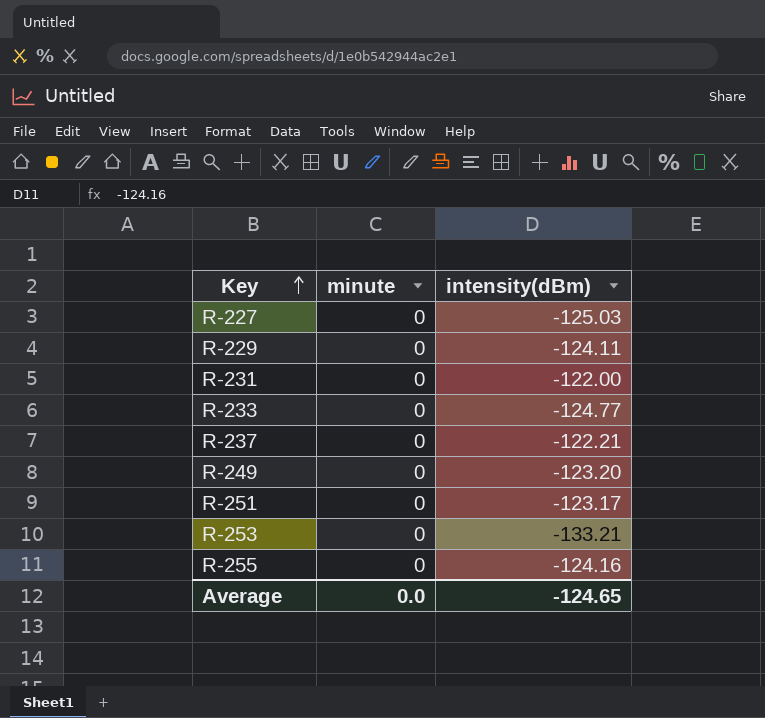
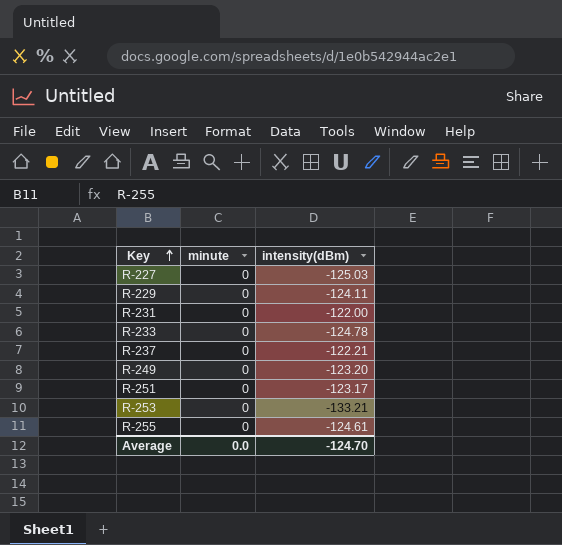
R-233 | intensity(dBm): -124.77 -> -124.78
R-255 | intensity(dBm): -124.16 -> -124.61
Average | intensity(dBm): -124.65 -> -124.70

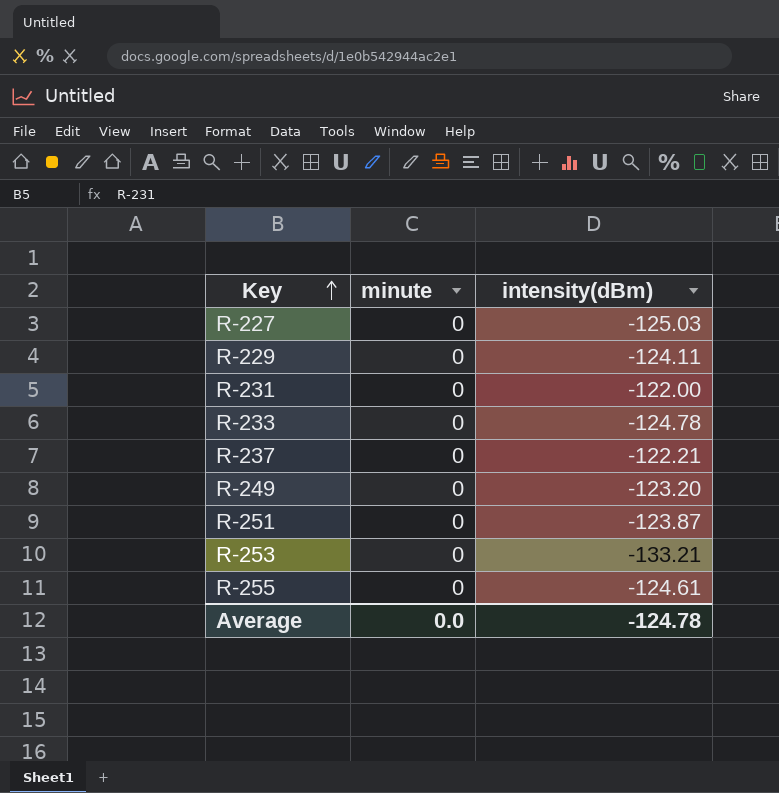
R-251 | intensity(dBm): -123.17 -> -123.87
Average | intensity(dBm): -124.70 -> -124.78

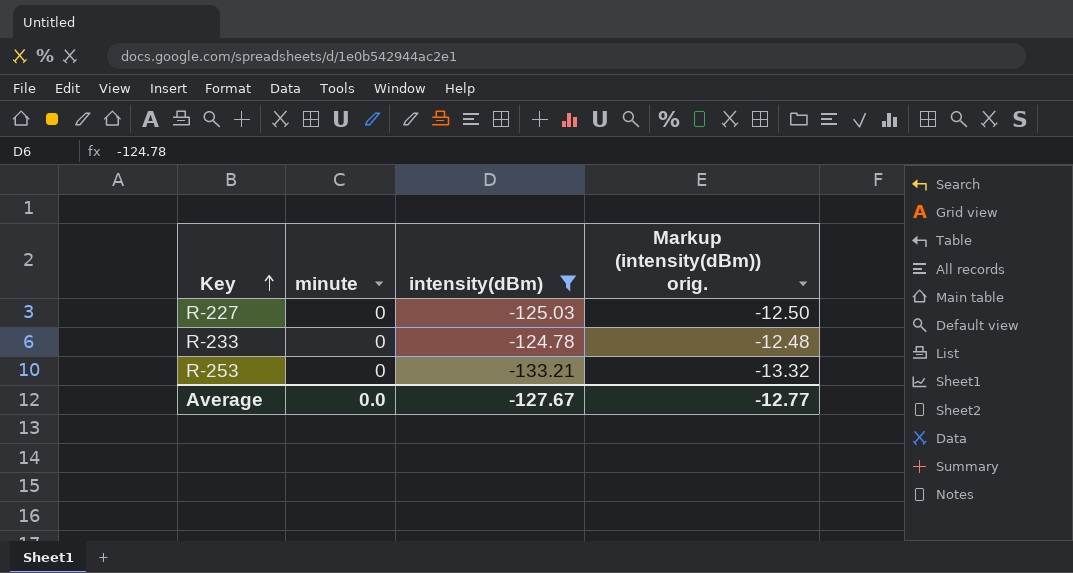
filter: none -> intensity(dBm) <= -124.78
column Markup (intensity(dBm)) orig. | formula: none -> [intensity(dBm)] * 0.1
Average | intensity(dBm): -124.78 -> -127.67

